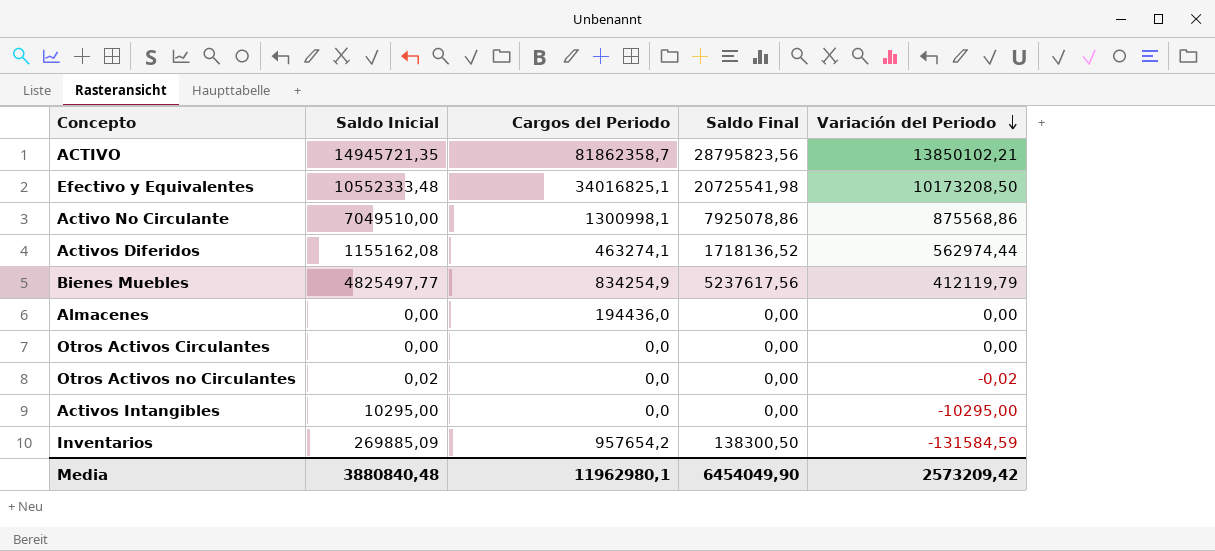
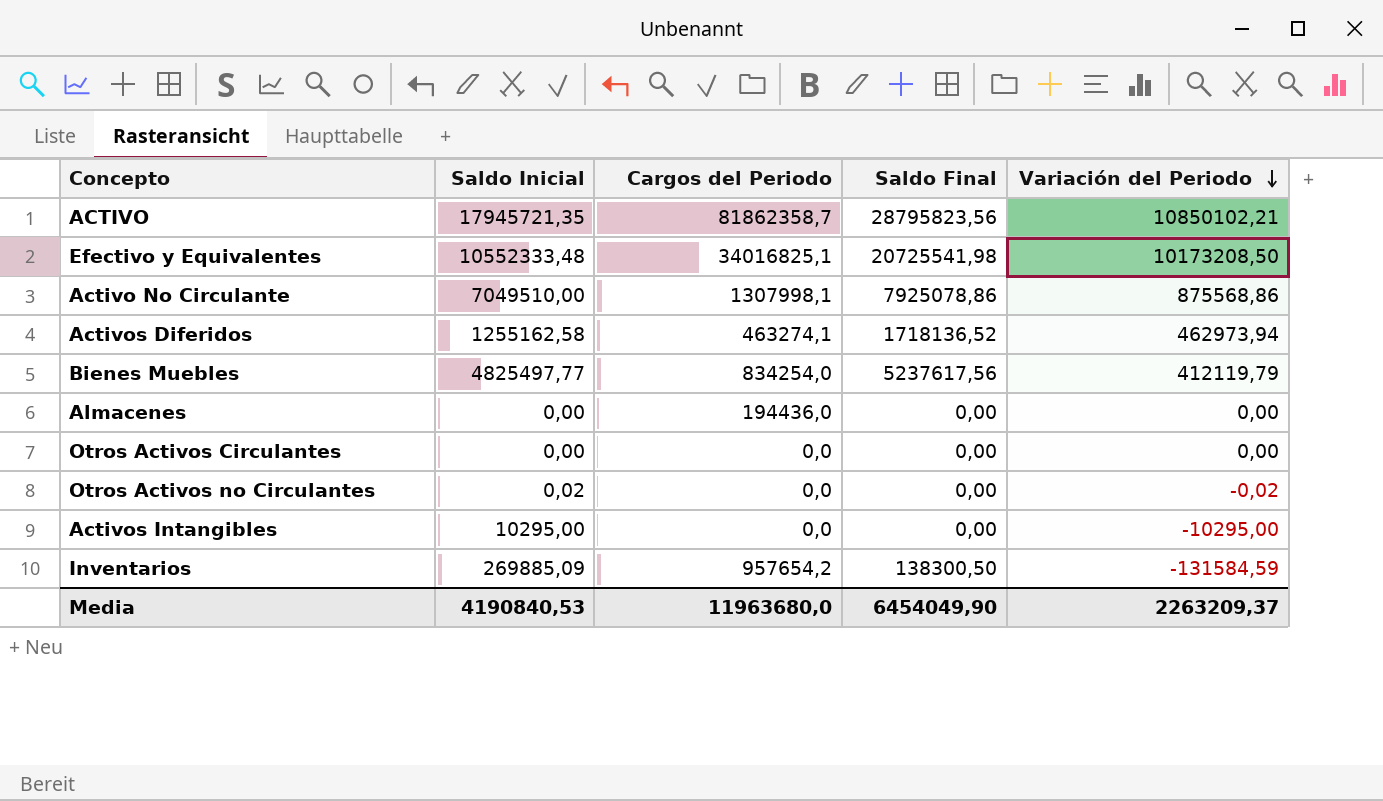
ACTIVO | Saldo Inicial: 14945721,35 -> 17945721,35
ACTIVO | Variación del Periodo: 13850102,21 -> 10850102,21
Activo No Circulante | Cargos del Periodo: 1300998,1 -> 1307998,1
Activos Diferidos | Saldo Inicial: 1155162,08 -> 1255162,58
Activos Diferidos | Variación del Periodo: 562974,44 -> 462973,94
Bienes Muebles | Cargos del Periodo: 834254,9 -> 834254,0
Media | Saldo Inicial: 3880840,48 -> 4190840,53
Media | Cargos del Periodo: 11962980,1 -> 11963680,0
Media | Variación del Periodo: 2573209,42 -> 2263209,37

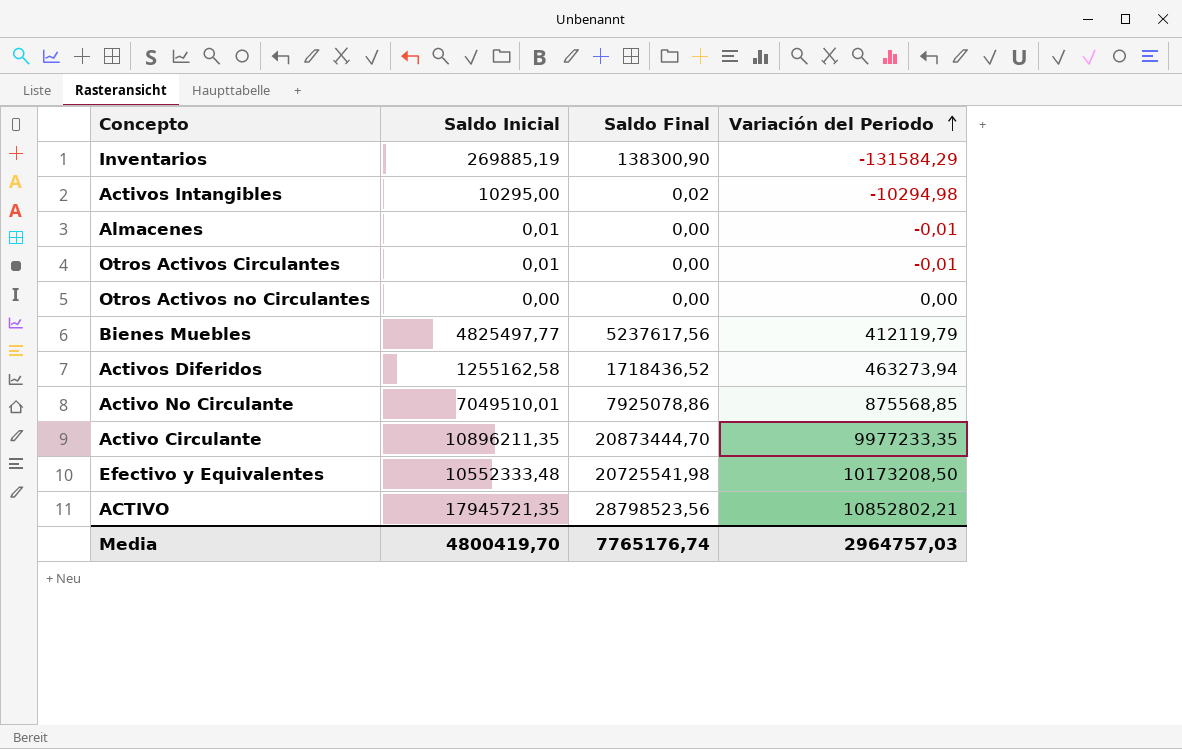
row order: Variación del Periodo descending -> Variación del Periodo ascending
column Cargos del Periodo | position: 3 -> none
Inventarios | Saldo Inicial: 269885,09 -> 269885,19
Inventarios | Saldo Final: 138300,50 -> 138300,90
Inventarios | Variación del Periodo: -131584,59 -> -131584,29
Activos Intangibles | Saldo Final: 0,00 -> 0,02
Activos Intangibles | Variación del Periodo: -10295,00 -> -10294,98
Almacenes | Saldo Inicial: 0,00 -> 0,01
Almacenes | Variación del Periodo: 0,00 -> -0,01
Otros Activos Circulantes | Saldo Inicial: 0,00 -> 0,01
Otros Activos Circulantes | Variación del Periodo: 0,00 -> -0,01
Otros Activos no Circulantes | Saldo Inicial: 0,02 -> 0,00
Otros Activos no Circulantes | Variación del Periodo: -0,02 -> 0,00
Activos Diferidos | Saldo Final: 1718136,52 -> 1718436,52
Activos Diferidos | Variación del Periodo: 462973,94 -> 463273,94
Activo No Circulante | Saldo Inicial: 7049510,00 -> 7049510,01
Activo No Circulante | Variación del Periodo: 875568,86 -> 875568,85
row Activo Circulante: none -> 10896211,35 | 20873444,70 | 9977233,35
ACTIVO | Saldo Final: 28795823,56 -> 28798523,56
ACTIVO | Variación del Periodo: 10850102,21 -> 10852802,21
Media | Saldo Inicial: 4190840,53 -> 4800419,70
Media | Saldo Final: 6454049,90 -> 7765176,74
Media | Variación del Periodo: 2263209,37 -> 2964757,03

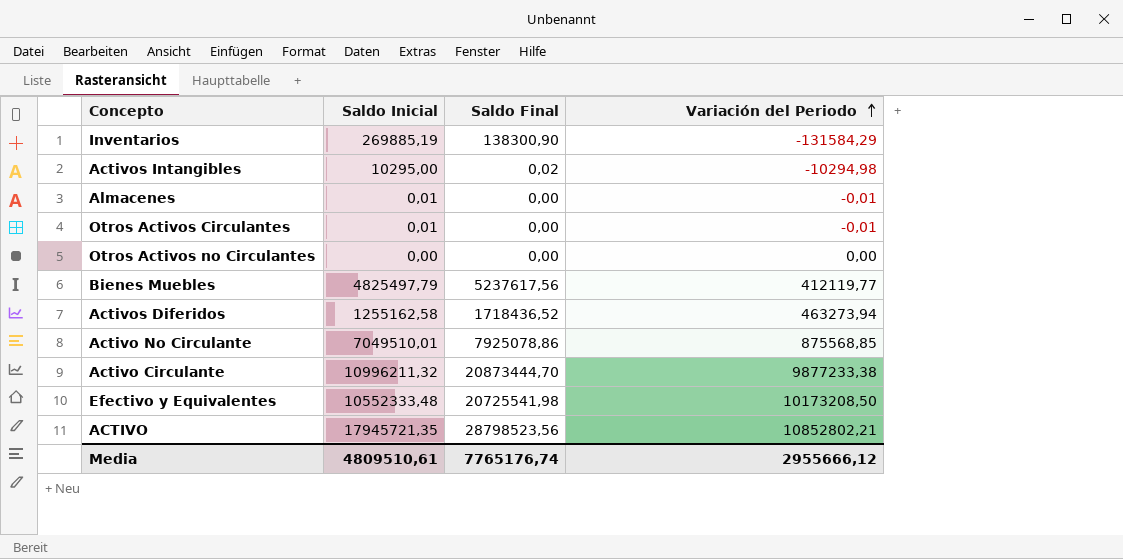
Bienes Muebles | Saldo Inicial: 4825497,77 -> 4825497,79
Bienes Muebles | Variación del Periodo: 412119,79 -> 412119,77
Activo Circulante | Saldo Inicial: 10896211,35 -> 10996211,32
Activo Circulante | Variación del Periodo: 9977233,35 -> 9877233,38
Media | Saldo Inicial: 4800419,70 -> 4809510,61
Media | Variación del Periodo: 2964757,03 -> 2955666,12

